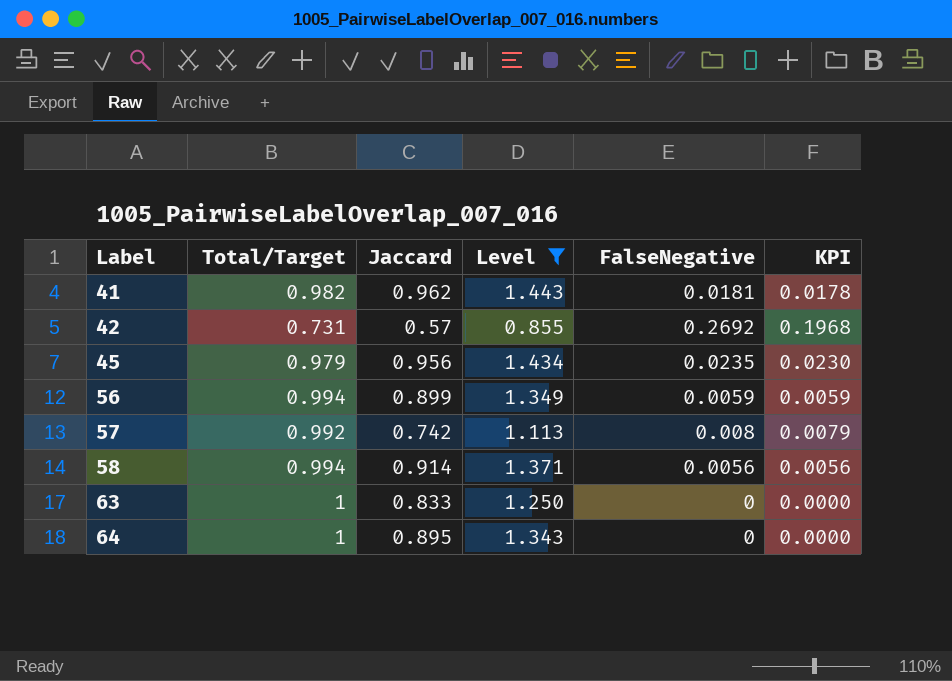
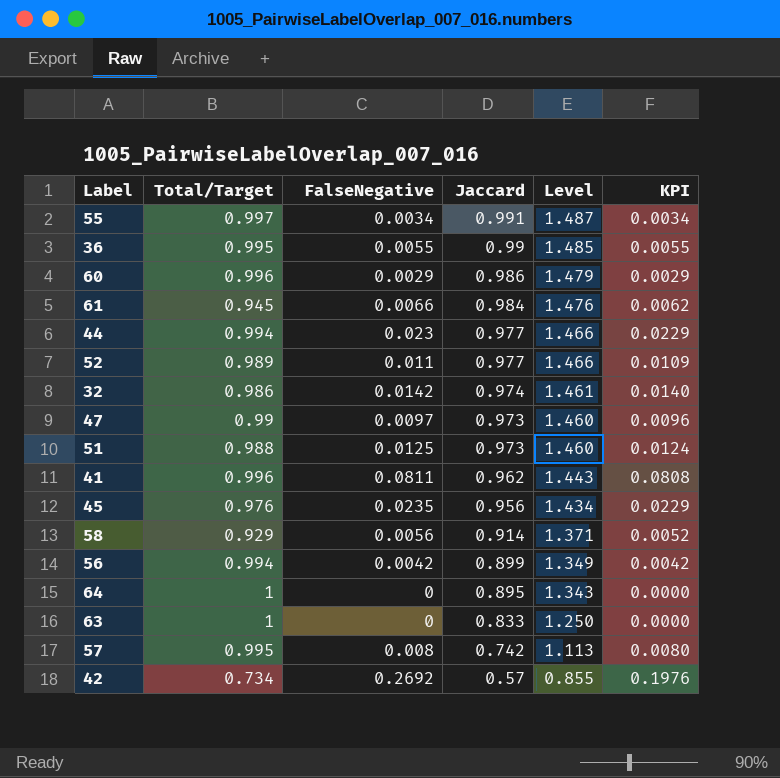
filter: Level <= 1.443 -> none
row order: Label ascending -> Jaccard descending
column FalseNegative | position: 5 -> 3
41 | Total/Target: 0.982 -> 0.996
41 | FalseNegative: 0.0181 -> 0.0811
41 | KPI: 0.0178 -> 0.0808
45 | Total/Target: 0.979 -> 0.976
45 | KPI: 0.0230 -> 0.0229
58 | Total/Target: 0.994 -> 0.929
58 | KPI: 0.0056 -> 0.0052
56 | FalseNegative: 0.0059 -> 0.0042
56 | KPI: 0.0059 -> 0.0042
57 | Total/Target: 0.992 -> 0.995
57 | KPI: 0.0079 -> 0.0080
42 | Total/Target: 0.731 -> 0.734
42 | KPI: 0.1968 -> 0.1976

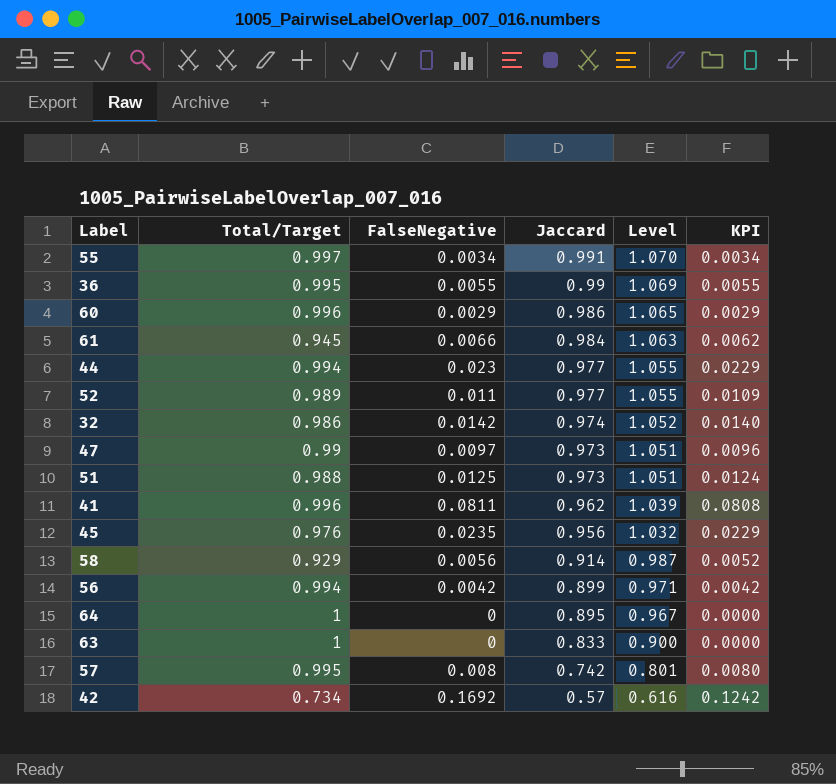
column Level | formula: [Jaccard] * 1.5 -> [Jaccard] * 1.08
42 | FalseNegative: 0.2692 -> 0.1692
42 | KPI: 0.1976 -> 0.1242

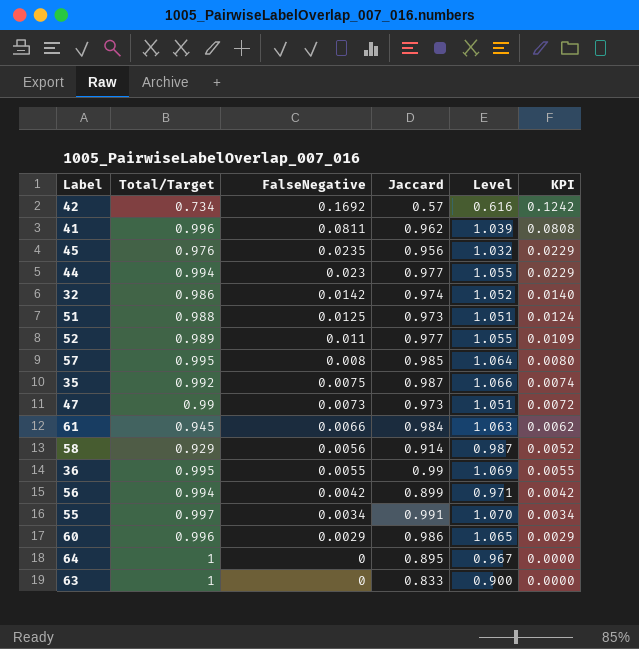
row order: Jaccard descending -> FalseNegative descending
57 | Jaccard: 0.742 -> 0.985
57 | Level: 0.801 -> 1.064
row 35: none -> 0.992 | 0.0075 | 0.987 | 1.066 | 0.0074
47 | FalseNegative: 0.0097 -> 0.0073
47 | KPI: 0.0096 -> 0.0072

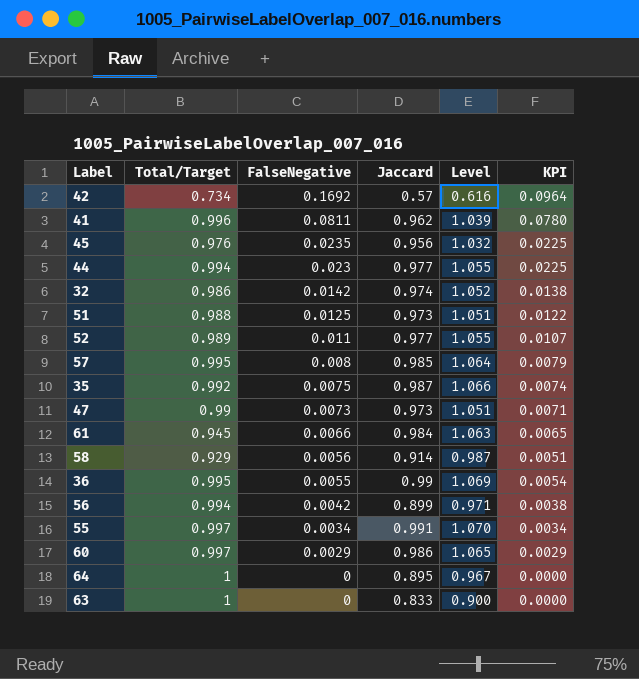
column KPI | formula: [Total/Target] * [FalseNegative] -> [FalseNegative] * [Jaccard]
60 | Total/Target: 0.996 -> 0.997

